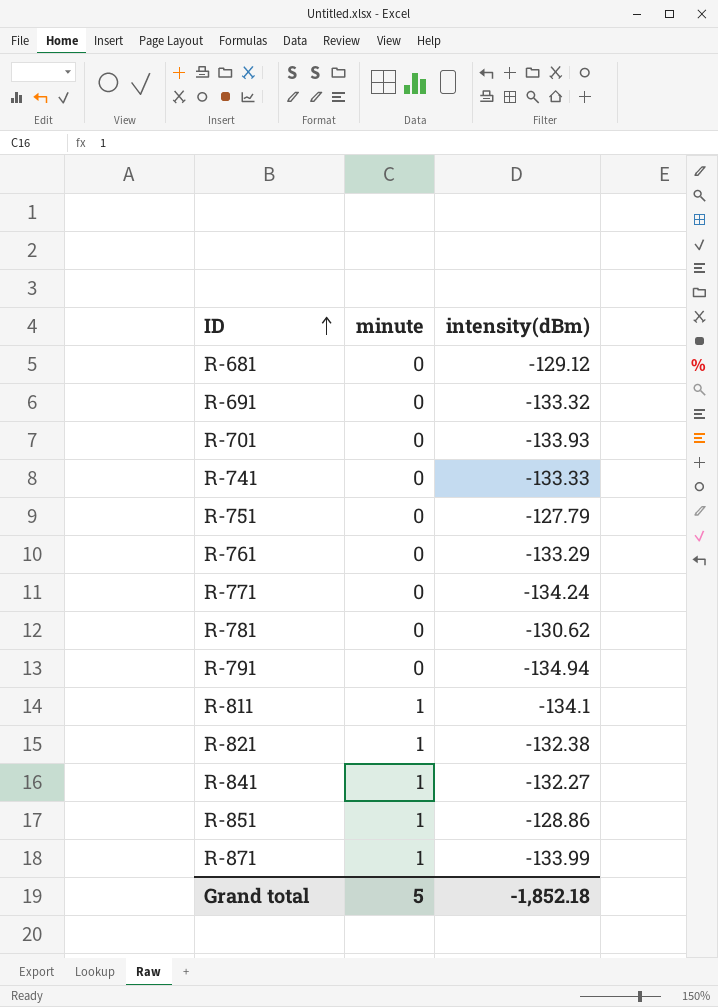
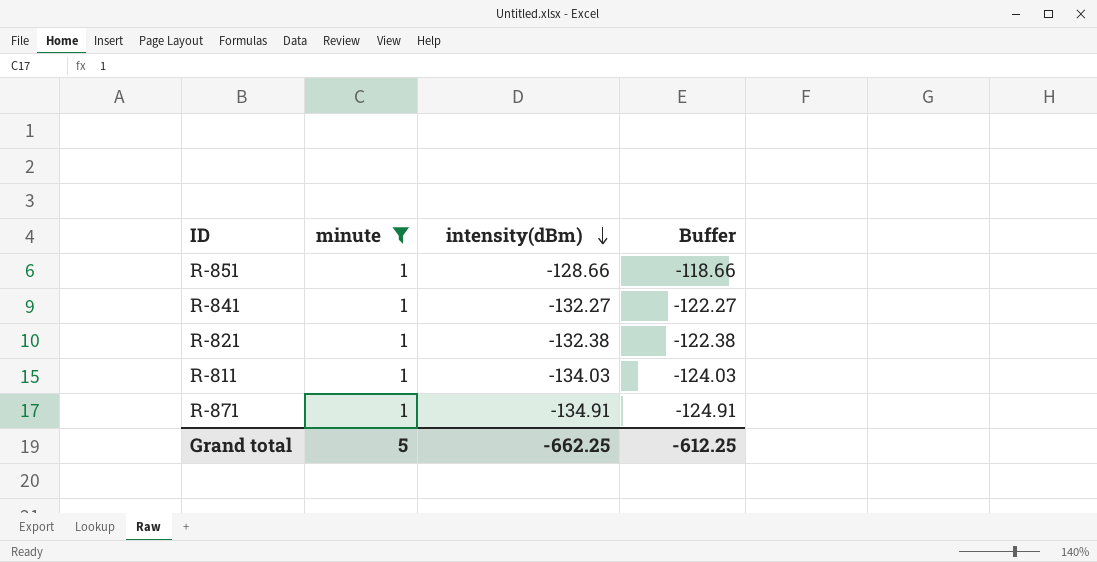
filter: none -> minute = 1
row order: ID ascending -> intensity(dBm) descending
column Buffer | formula: none -> [intensity(dBm)] + 10
R-851 | intensity(dBm): -128.86 -> -128.66
R-811 | intensity(dBm): -134.1 -> -134.03
R-871 | intensity(dBm): -133.99 -> -134.91
Grand total | intensity(dBm): -1,852.18 -> -662.25

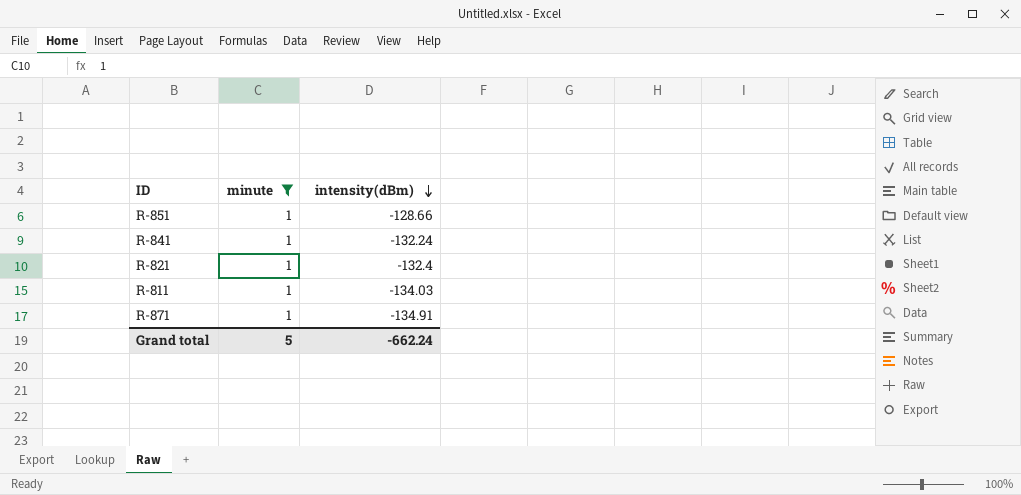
column Buffer | formula: [intensity(dBm)] + 10 -> none
R-841 | intensity(dBm): -132.27 -> -132.24
R-821 | intensity(dBm): -132.38 -> -132.4
Grand total | intensity(dBm): -662.25 -> -662.24

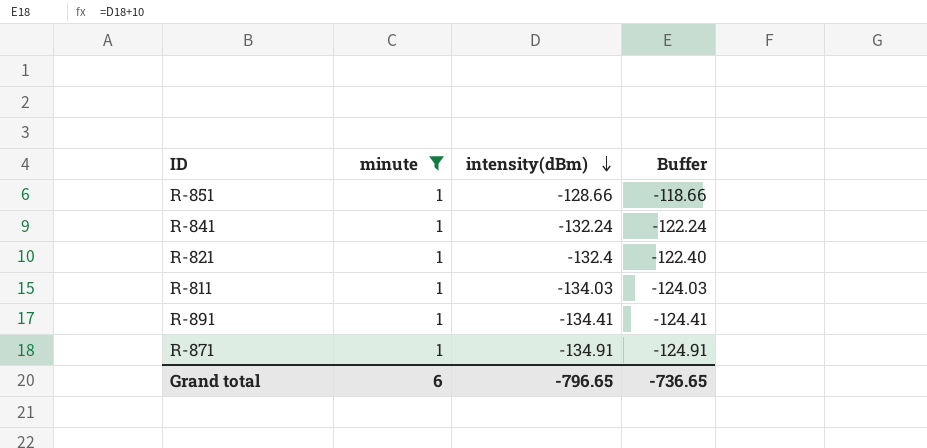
column Buffer | formula: none -> [intensity(dBm)] + 10
row R-891: none -> 1 | -134.41 | -124.41
Grand total | minute: 5 -> 6
Grand total | intensity(dBm): -662.24 -> -796.65

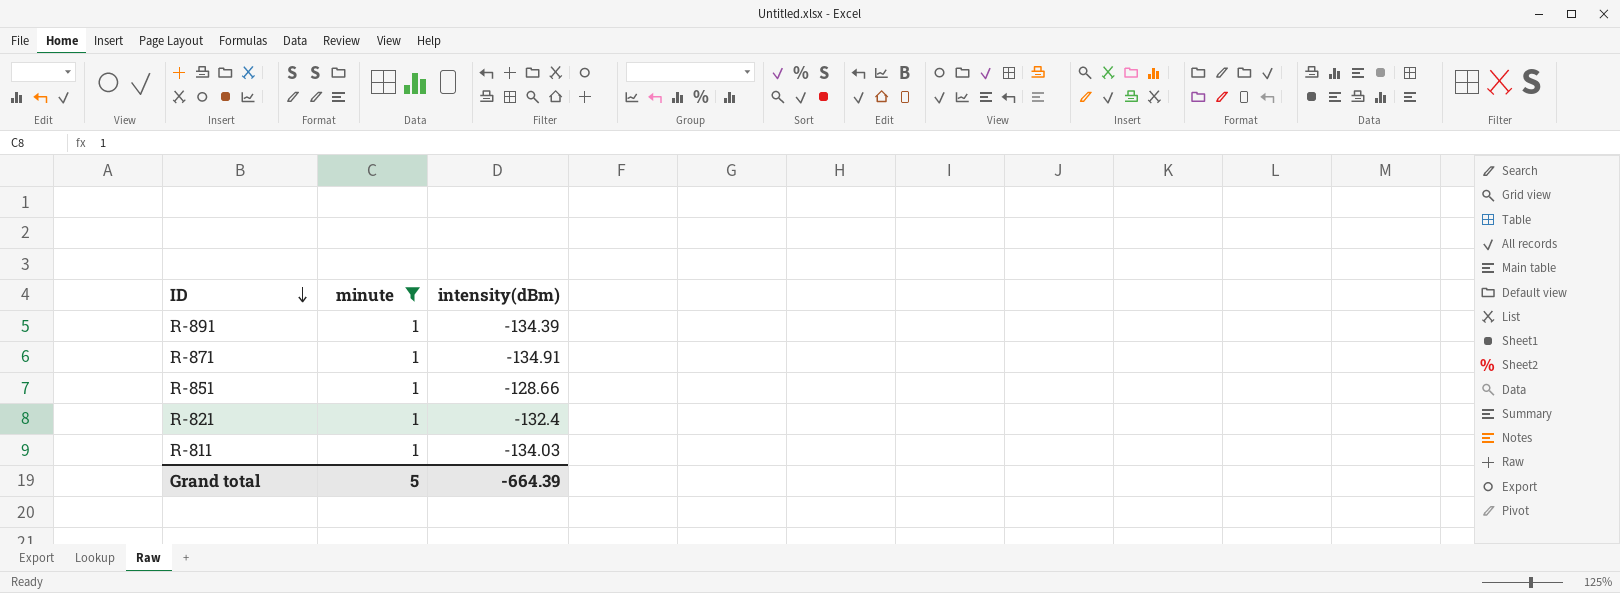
row order: intensity(dBm) descending -> ID descending
column Buffer | formula: [intensity(dBm)] + 10 -> none
row R-841: 1 | -132.24 | -122.24 -> none
R-891 | intensity(dBm): -134.41 -> -134.39
Grand total | minute: 6 -> 5
Grand total | intensity(dBm): -796.65 -> -664.39

